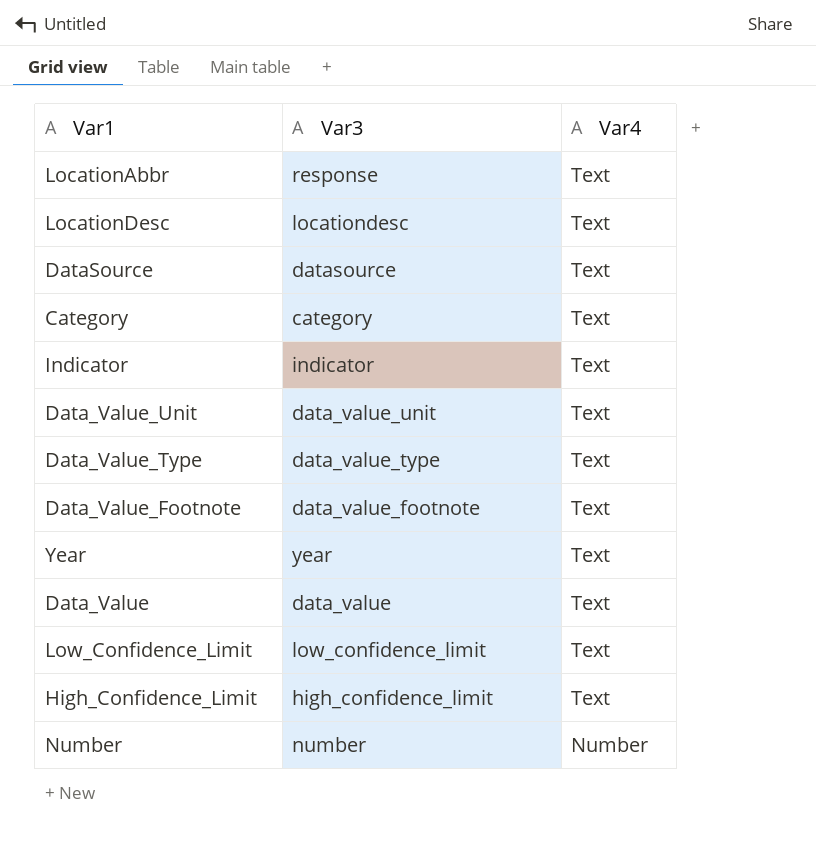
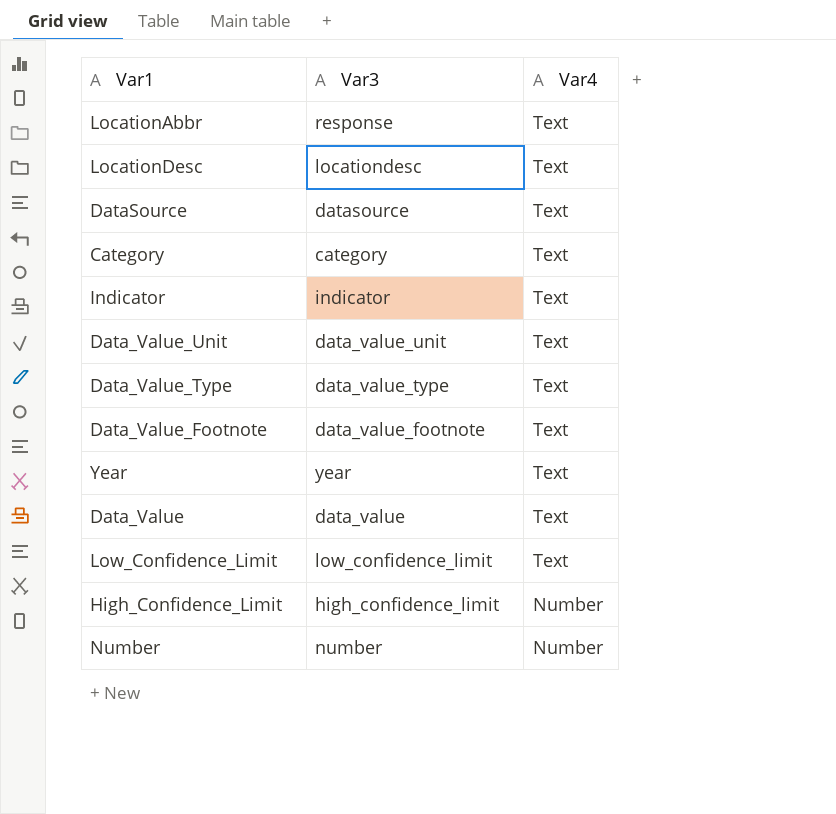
High_Confidence_Limit | Var4: Text -> Number

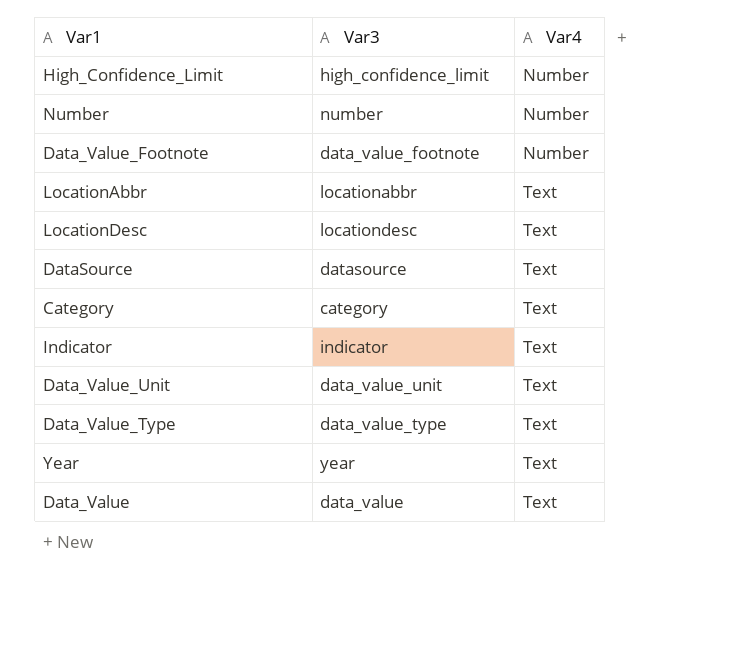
row order: Var4 descending -> Var4 ascending
row Low_Confidence_Limit: low_confidence_limit | Text -> none
Data_Value_Footnote | Var4: Text -> Number
LocationAbbr | Var3: response -> locationabbr

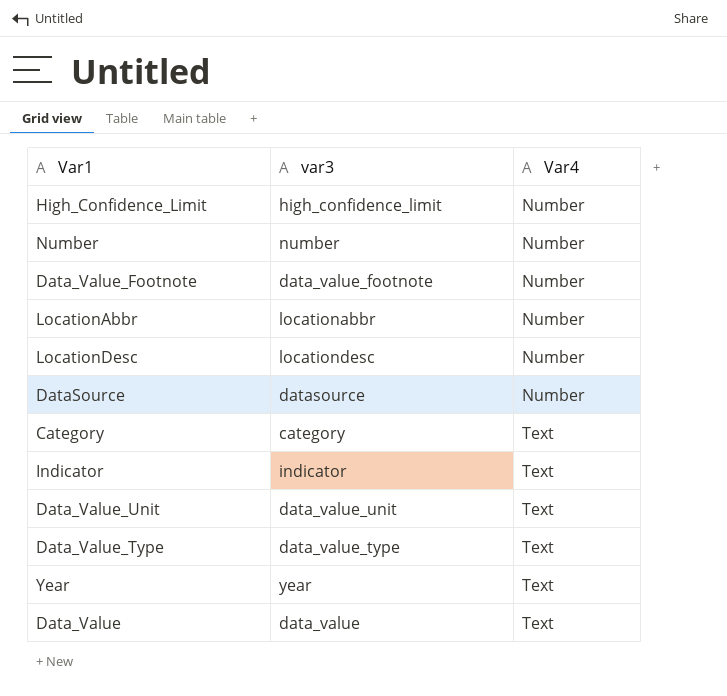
column name: Var3 -> var3
LocationAbbr | Var4: Text -> Number
LocationDesc | Var4: Text -> Number
DataSource | Var4: Text -> Number

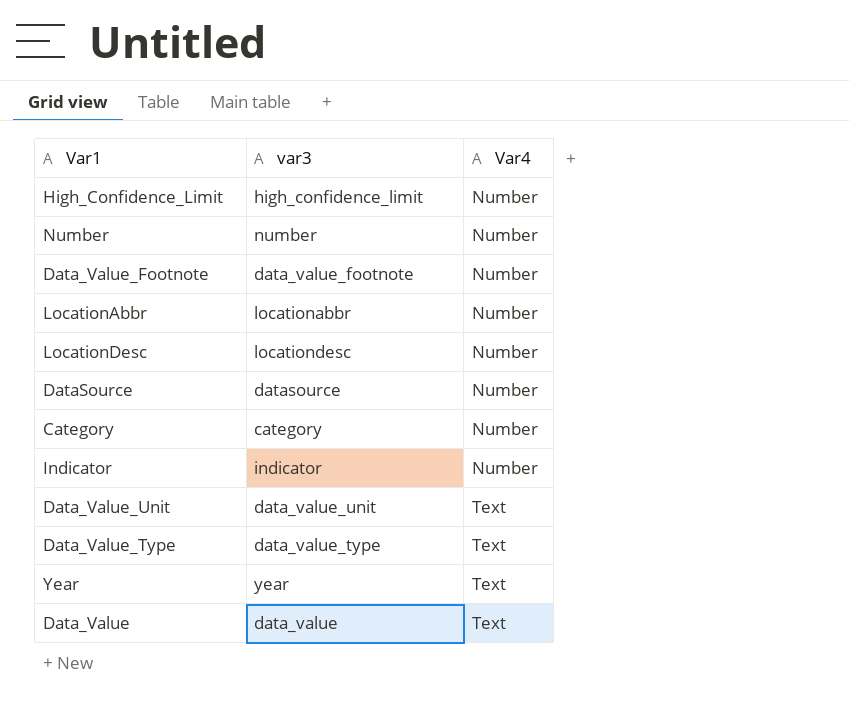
Category | Var4: Text -> Number
Indicator | Var4: Text -> Number

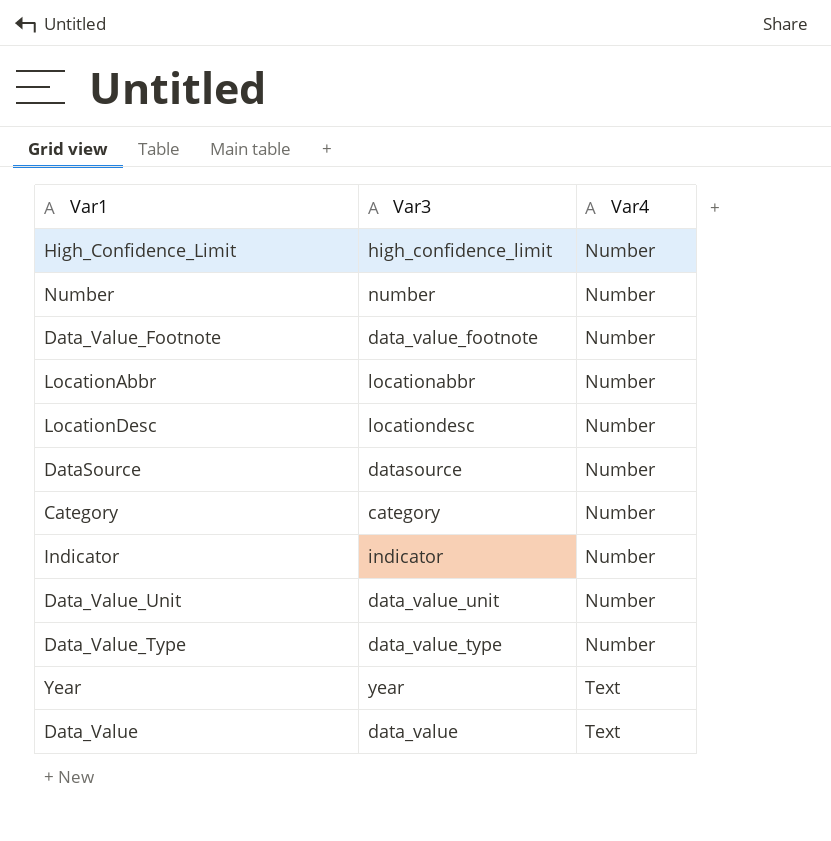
column name: var3 -> Var3
Data_Value_Unit | Var4: Text -> Number
Data_Value_Type | Var4: Text -> Number

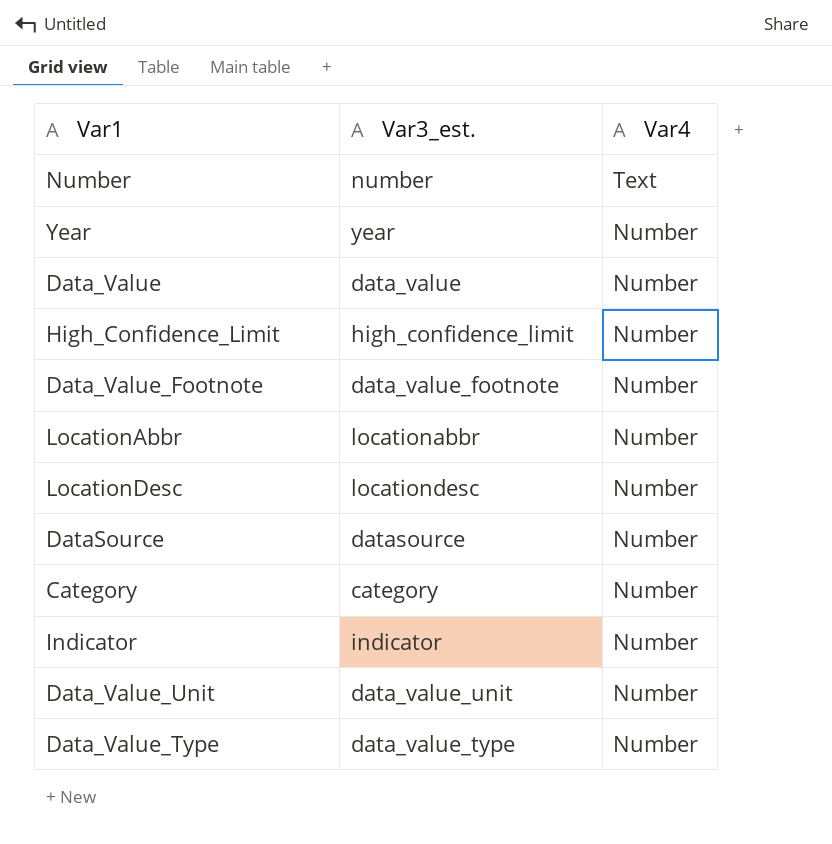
row order: Var4 ascending -> Var4 descending
column name: Var3 -> Var3_est.
Number | Var4: Number -> Text
Year | Var4: Text -> Number
Data_Value | Var4: Text -> Number

